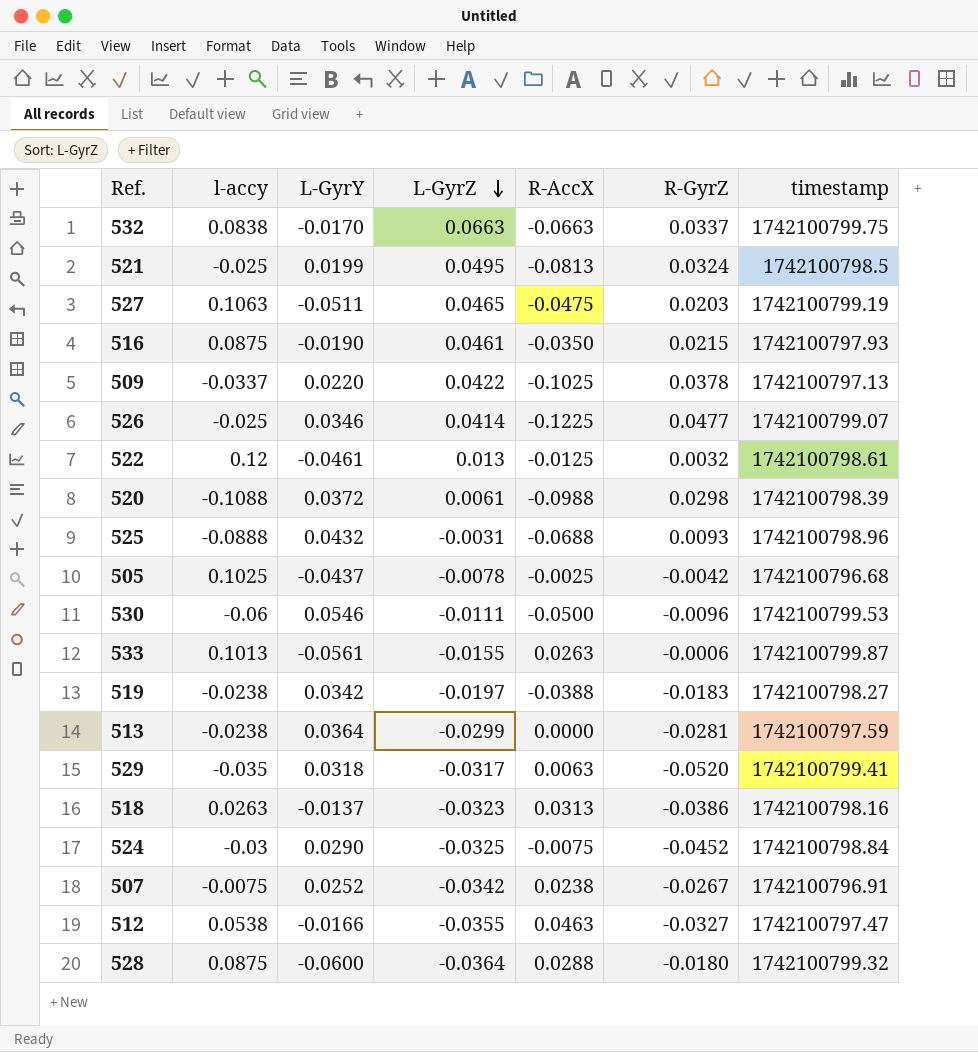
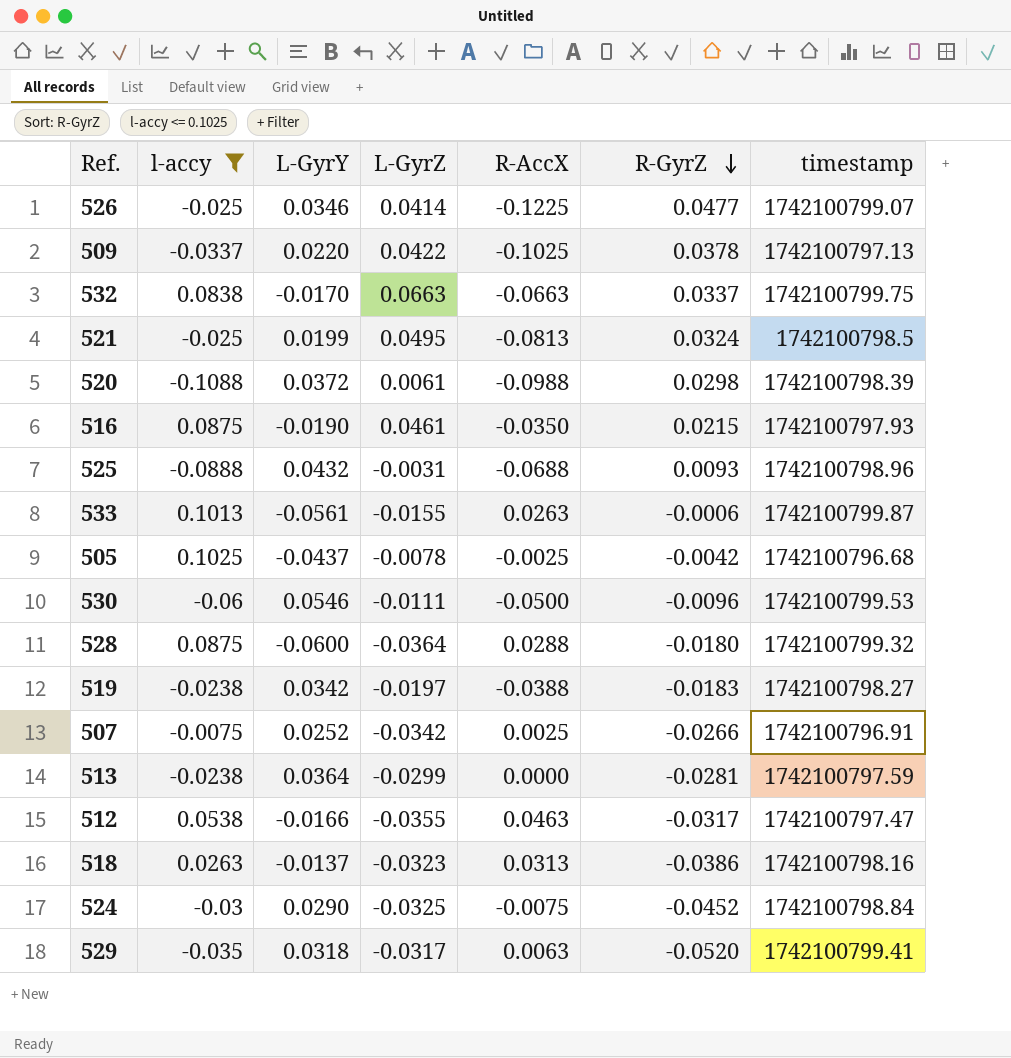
filter: none -> l-accy <= 0.1025
row order: L-GyrZ descending -> R-GyrZ descending
507 | R-AccX: 0.0238 -> 0.0025
507 | R-GyrZ: -0.0267 -> -0.0266
512 | R-GyrZ: -0.0327 -> -0.0317

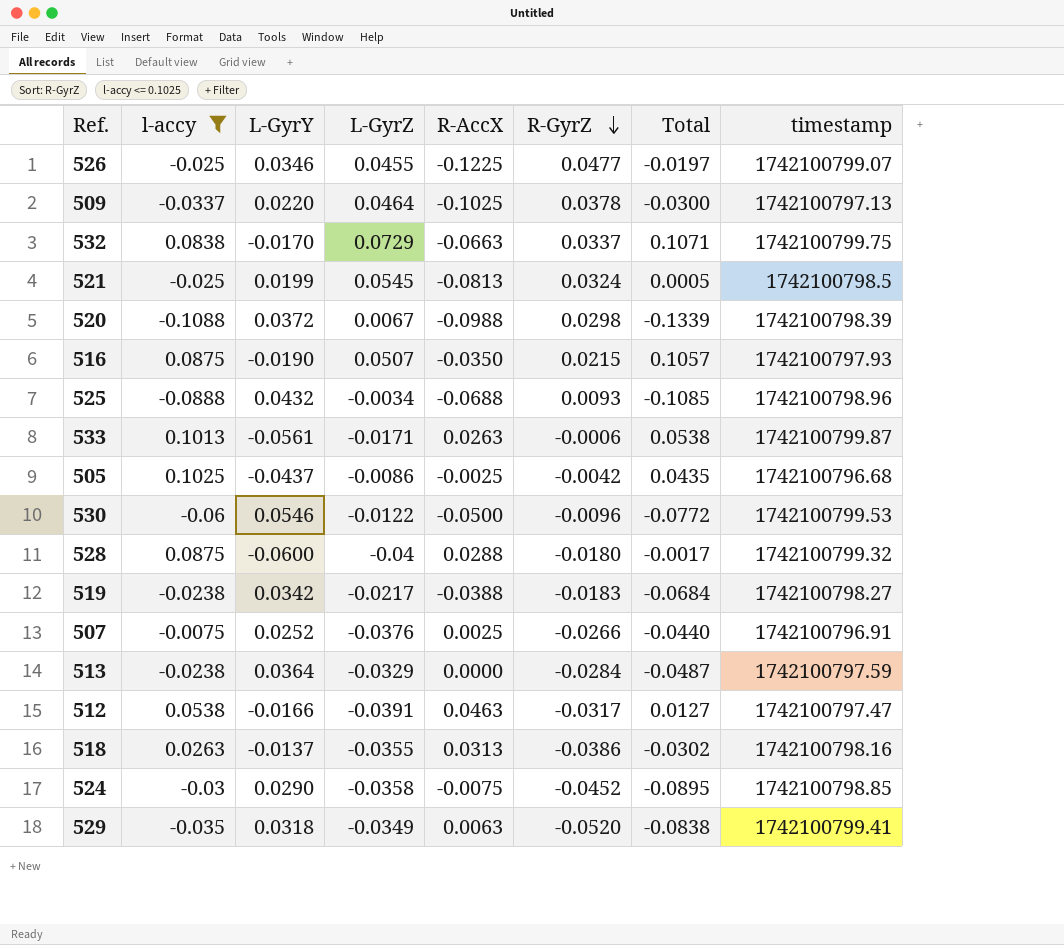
column Total | formula: none -> [l-accy] + [L-GyrY] + [L-GyrZ] + [R-AccX] + [R-GyrZ]
526 | L-GyrZ: 0.0414 -> 0.0455
509 | L-GyrZ: 0.0422 -> 0.0464
532 | L-GyrZ: 0.0663 -> 0.0729
521 | L-GyrZ: 0.0495 -> 0.0545
520 | L-GyrZ: 0.0061 -> 0.0067
516 | L-GyrZ: 0.0461 -> 0.0507
525 | L-GyrZ: -0.0031 -> -0.0034
533 | L-GyrZ: -0.0155 -> -0.0171
505 | L-GyrZ: -0.0078 -> -0.0086
530 | L-GyrZ: -0.0111 -> -0.0122
528 | L-GyrZ: -0.0364 -> -0.04
519 | L-GyrZ: -0.0197 -> -0.0217
507 | L-GyrZ: -0.0342 -> -0.0376
513 | L-GyrZ: -0.0299 -> -0.0329
513 | R-GyrZ: -0.0281 -> -0.0284
512 | L-GyrZ: -0.0355 -> -0.0391
518 | L-GyrZ: -0.0323 -> -0.0355
524 | L-GyrZ: -0.0325 -> -0.0358
524 | timestamp: 1742100798.84 -> 1742100798.85
529 | L-GyrZ: -0.0317 -> -0.0349

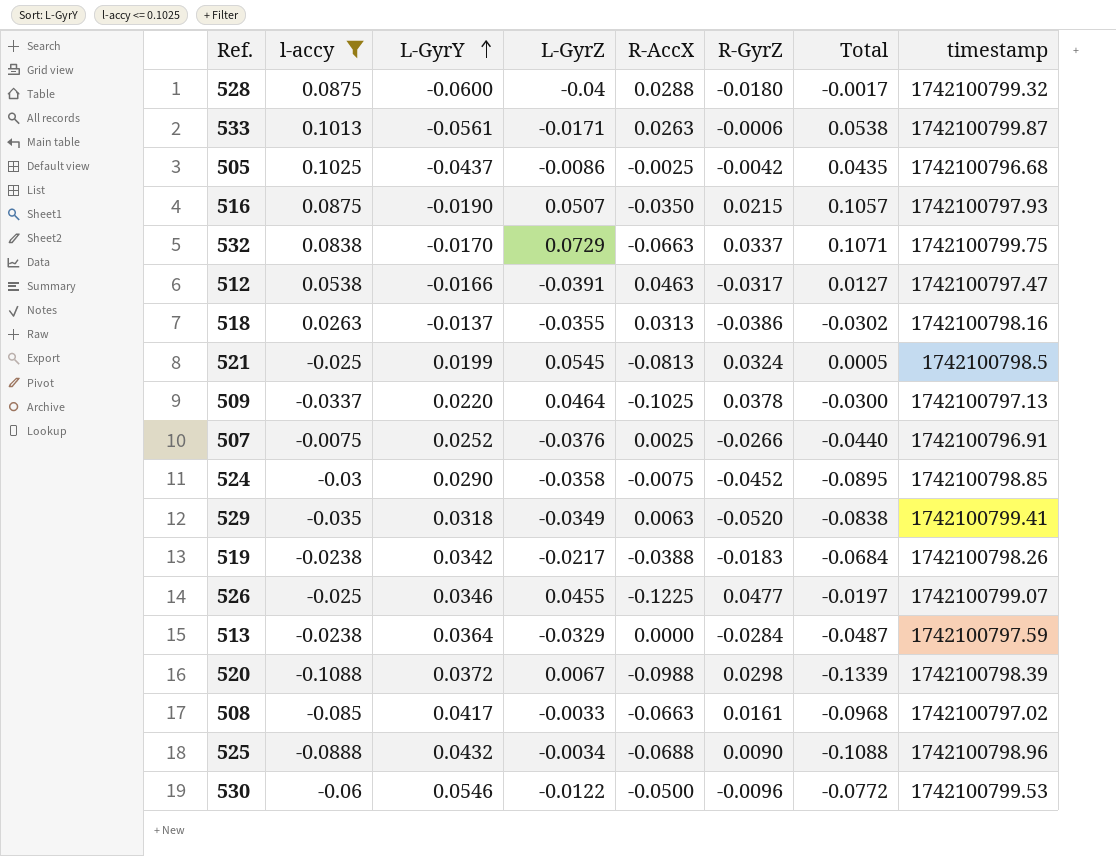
row order: R-GyrZ descending -> L-GyrY ascending
519 | timestamp: 1742100798.27 -> 1742100798.26
row 508: none -> -0.085 | 0.0417 | -0.0033 | -0.0663 | 0.0161 | -0.0968 | 1742100797.02
525 | R-GyrZ: 0.0093 -> 0.0090
525 | Total: -0.1085 -> -0.1088

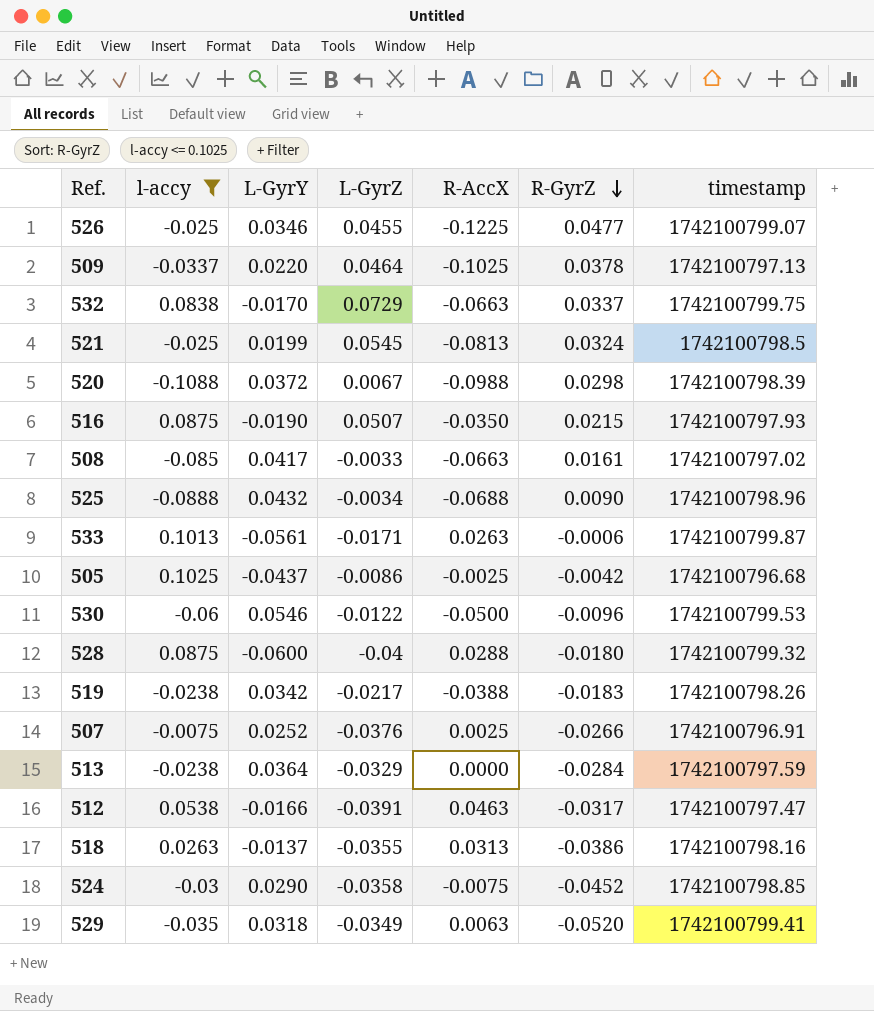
row order: L-GyrY ascending -> R-GyrZ descending
column Total | formula: [l-accy] + [L-GyrY] + [L-GyrZ] + [R-AccX] + [R-GyrZ] -> none

